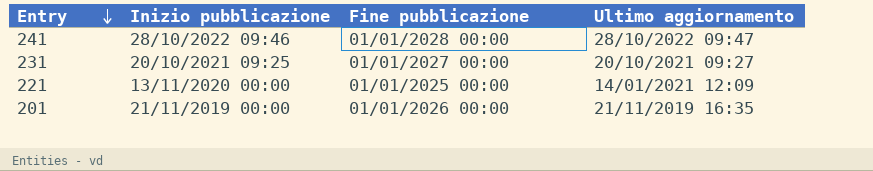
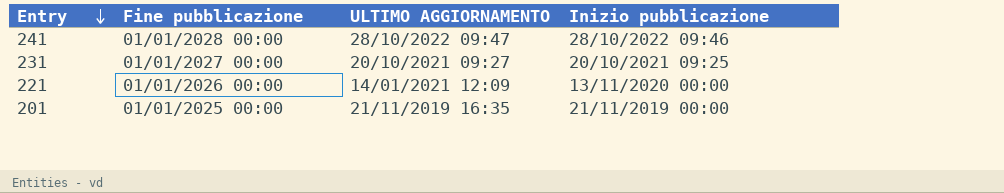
column name: Ultimo aggiornamento -> ULTIMO AGGIORNAMENTO
column Inizio pubblicazione | position: 2 -> 4
221 | Fine pubblicazione: 01/01/2025 00:00 -> 01/01/2026 00:00
201 | Fine pubblicazione: 01/01/2026 00:00 -> 01/01/2025 00:00

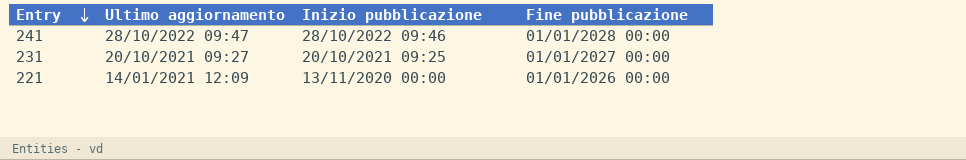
column name: ULTIMO AGGIORNAMENTO -> Ultimo aggiornamento
column Fine pubblicazione | position: 2 -> 4
row 201: 01/01/2025 00:00 | 21/11/2019 16:35 | 21/11/2019 00:00 -> none

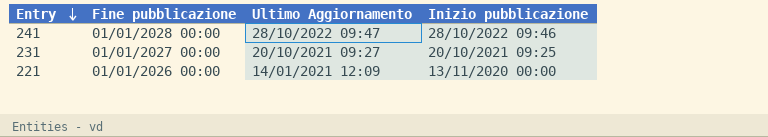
column Fine pubblicazione | position: 4 -> 2
column name: Ultimo aggiornamento -> Ultimo Aggiornamento

